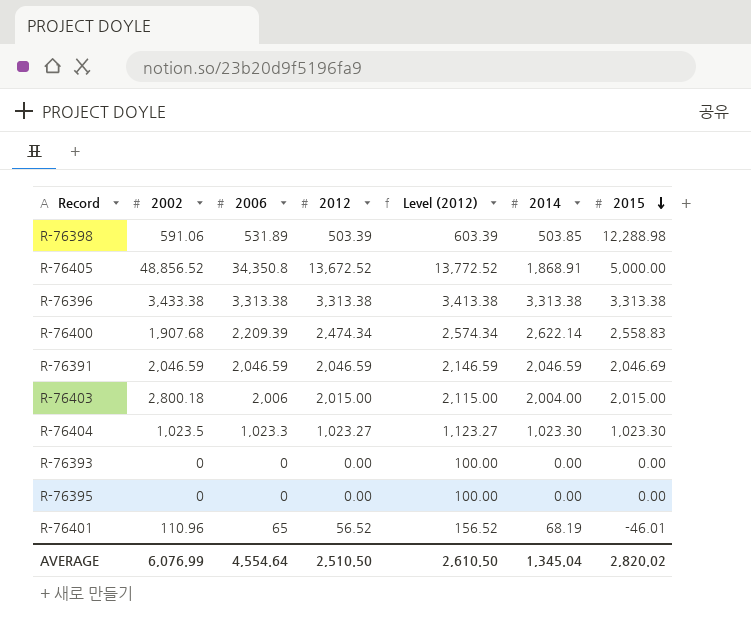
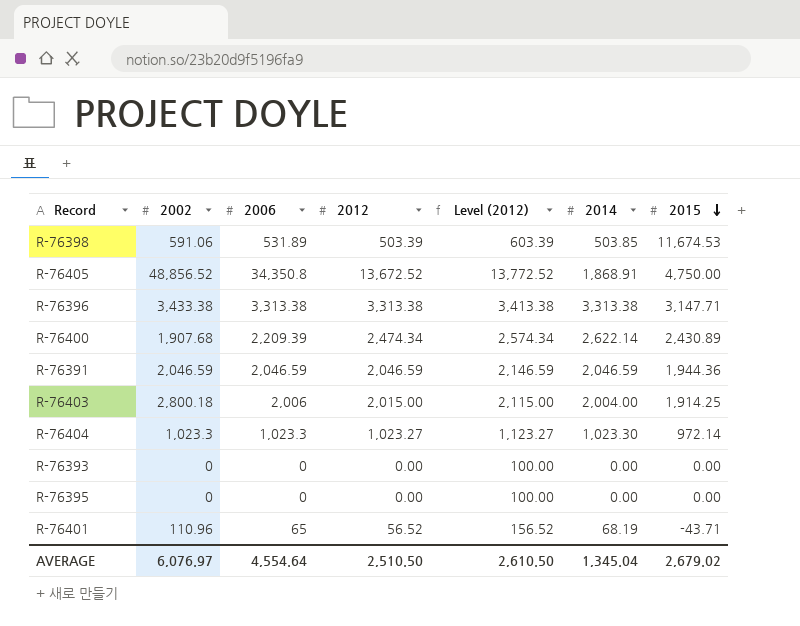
R-76398 | 2015: 12,288.98 -> 11,674.53
R-76405 | 2015: 5,000.00 -> 4,750.00
R-76396 | 2015: 3,313.38 -> 3,147.71
R-76400 | 2015: 2,558.83 -> 2,430.89
R-76391 | 2015: 2,046.69 -> 1,944.36
R-76403 | 2015: 2,015.00 -> 1,914.25
R-76404 | 2002: 1,023.5 -> 1,023.3
R-76404 | 2015: 1,023.30 -> 972.14
R-76401 | 2015: -46.01 -> -43.71
AVERAGE | 2002: 6,076.99 -> 6,076.97
AVERAGE | 2015: 2,820.02 -> 2,679.02

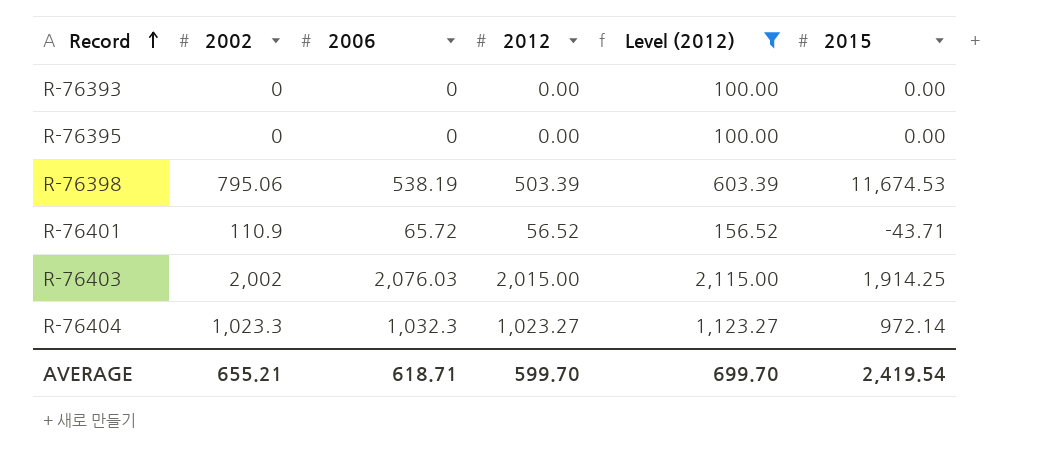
filter: none -> Level (2012) <= 2,115.00
row order: 2015 descending -> Record ascending
column 2014 | position: 6 -> none
R-76398 | 2002: 591.06 -> 795.06
R-76398 | 2006: 531.89 -> 538.19
R-76401 | 2002: 110.96 -> 110.9
R-76401 | 2006: 65 -> 65.72
R-76403 | 2002: 2,800.18 -> 2,002
R-76403 | 2006: 2,006 -> 2,076.03
R-76404 | 2006: 1,023.3 -> 1,032.3
AVERAGE | 2002: 6,076.97 -> 655.21
AVERAGE | 2006: 4,554.64 -> 618.71
AVERAGE | 2012: 2,510.50 -> 599.70
AVERAGE | Level (2012): 2,610.50 -> 699.70
AVERAGE | 2015: 2,679.02 -> 2,419.54

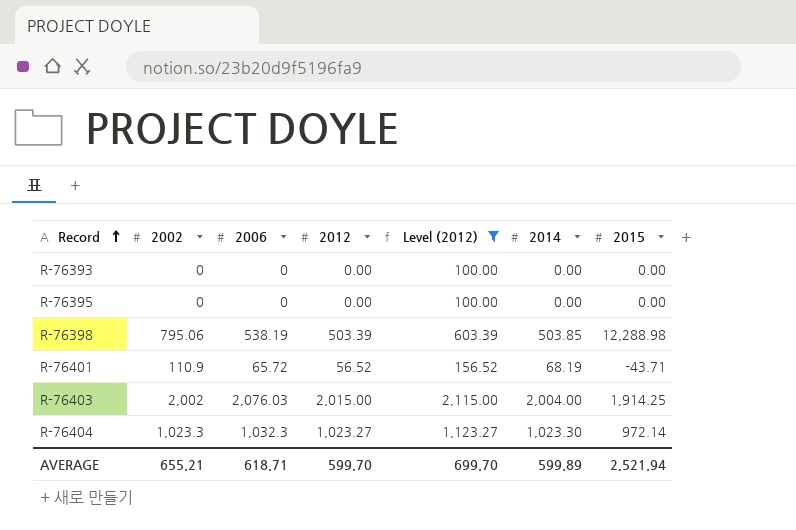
column 2014 | position: none -> 6
R-76398 | 2015: 11,674.53 -> 12,288.98
AVERAGE | 2015: 2,419.54 -> 2,521.94

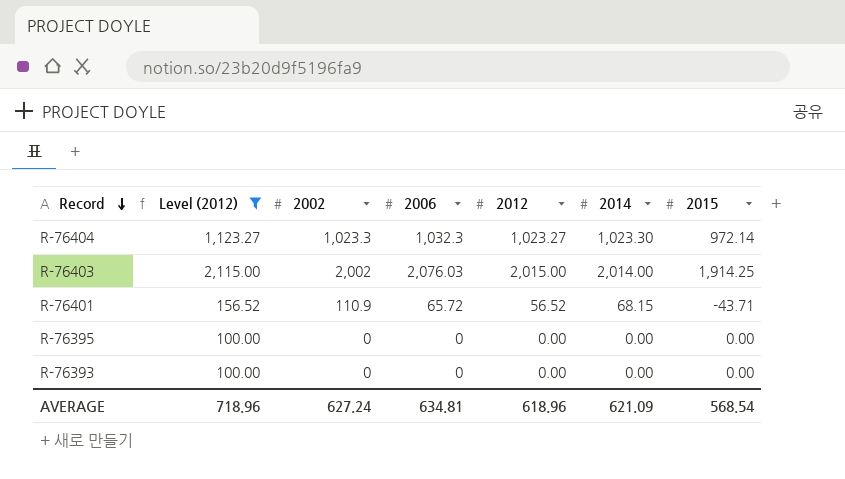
row order: Record ascending -> Record descending
column Level (2012) | position: 5 -> 2
row R-76398: 795.06 | 538.19 | 503.39 | 603.39 | 503.85 | 12,288.98 -> none
R-76403 | 2014: 2,004.00 -> 2,014.00
R-76401 | 2014: 68.19 -> 68.15
AVERAGE | Level (2012): 699.70 -> 718.96
AVERAGE | 2002: 655.21 -> 627.24
AVERAGE | 2006: 618.71 -> 634.81
AVERAGE | 2012: 599.70 -> 618.96
AVERAGE | 2014: 599.89 -> 621.09
AVERAGE | 2015: 2,521.94 -> 568.54

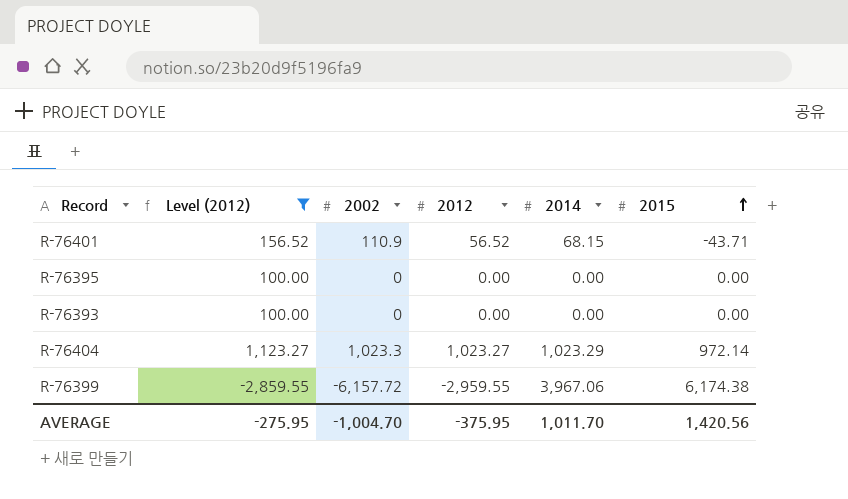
row order: Record descending -> 2015 ascending
column 2006 | position: 4 -> none
row R-76403: 2,115.00 | 2,002 | 2,076.03 | 2,015.00 | 2,014.00 | 1,914.25 -> none
R-76404 | 2014: 1,023.30 -> 1,023.29
row R-76399: none -> -2,859.55 | -6,157.72 | -2,959.55 | 3,967.06 | 6,174.38
AVERAGE | Level (2012): 718.96 -> -275.95
AVERAGE | 2002: 627.24 -> -1,004.70
AVERAGE | 2012: 618.96 -> -375.95
AVERAGE | 2014: 621.09 -> 1,011.70
AVERAGE | 2015: 568.54 -> 1,420.56

